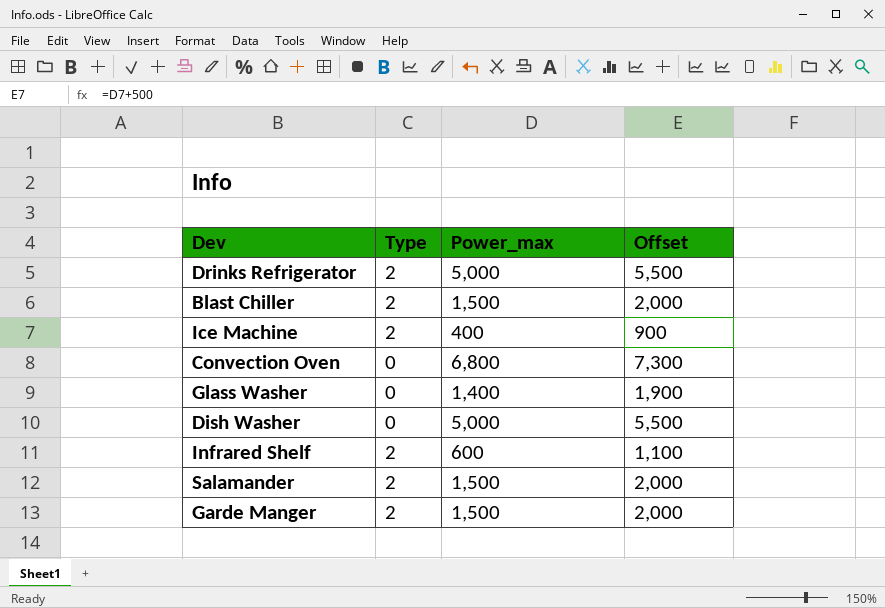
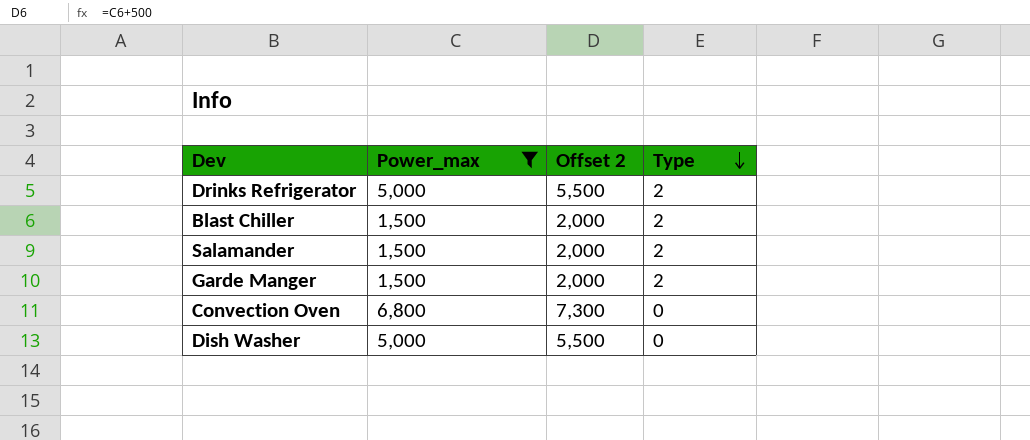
filter: none -> Power_max >= 1,500
row order: none -> Type descending
column name: Offset -> Offset 2
column Type | position: 2 -> 4

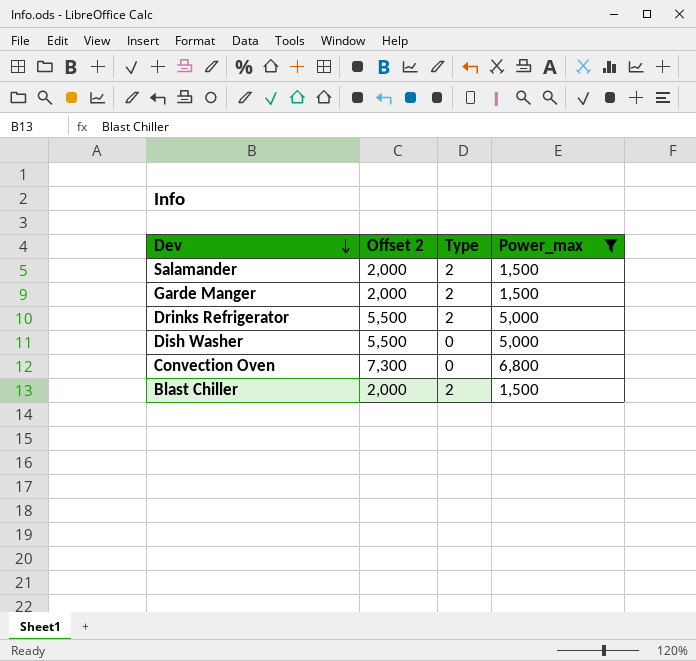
row order: Type descending -> Dev descending
column Power_max | position: 2 -> 4

